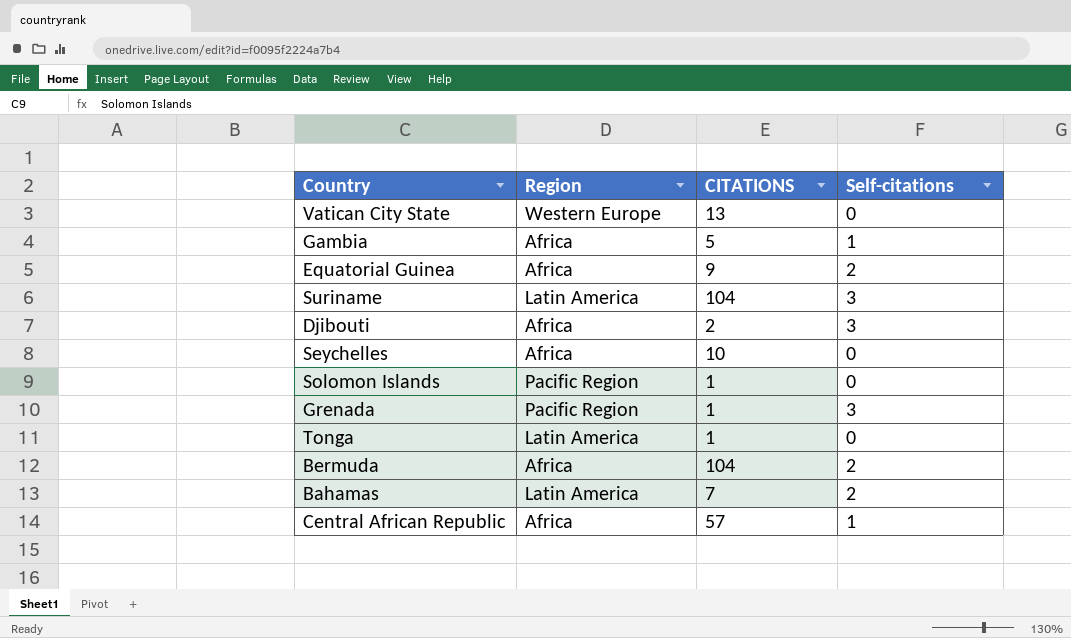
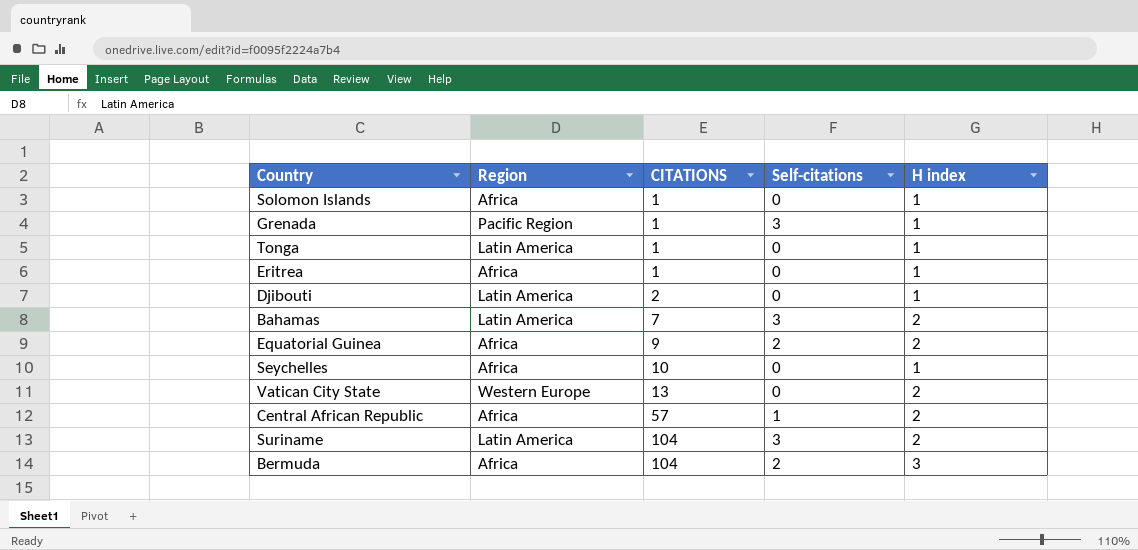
row order: none -> CITATIONS ascending
column H index | position: none -> 5
row Gambia: Africa | 5 | 1 -> none
Solomon Islands | Region: Pacific Region -> Africa
row Eritrea: none -> Africa | 1 | 0 | 1
Djibouti | Region: Africa -> Latin America
Djibouti | Self-citations: 3 -> 0
Bahamas | Self-citations: 2 -> 3

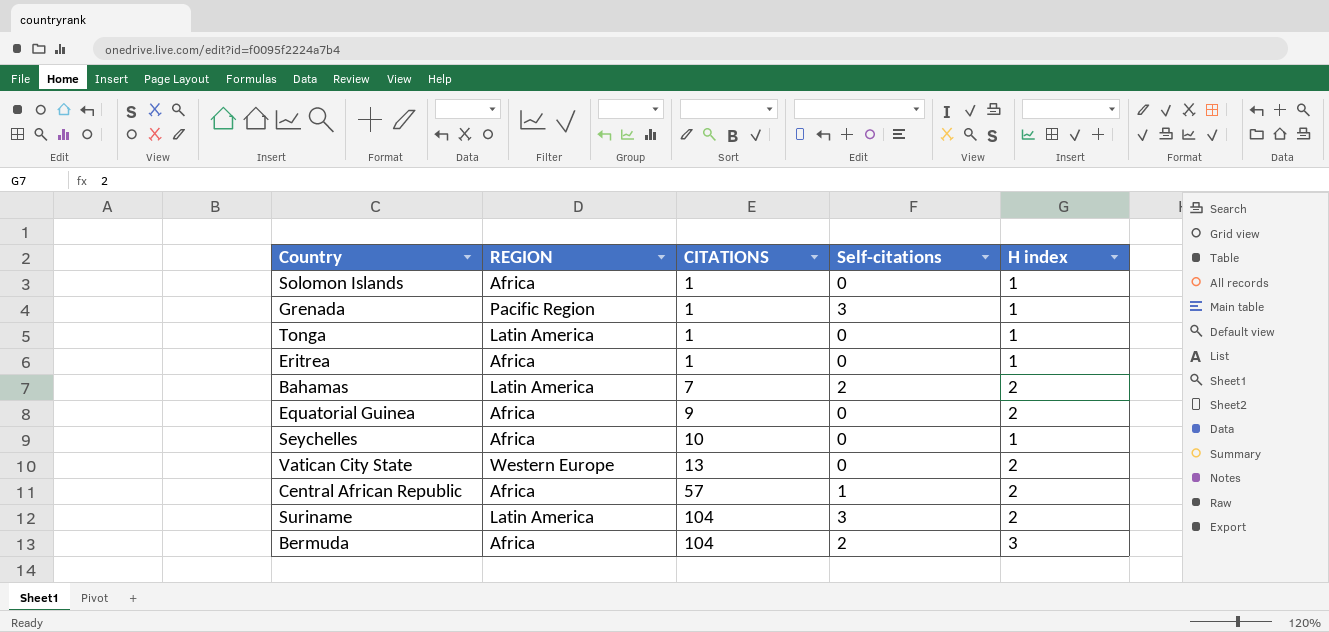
column name: Region -> REGION
row Djibouti: Latin America | 2 | 0 | 1 -> none
Bahamas | Self-citations: 3 -> 2
Equatorial Guinea | Self-citations: 2 -> 0

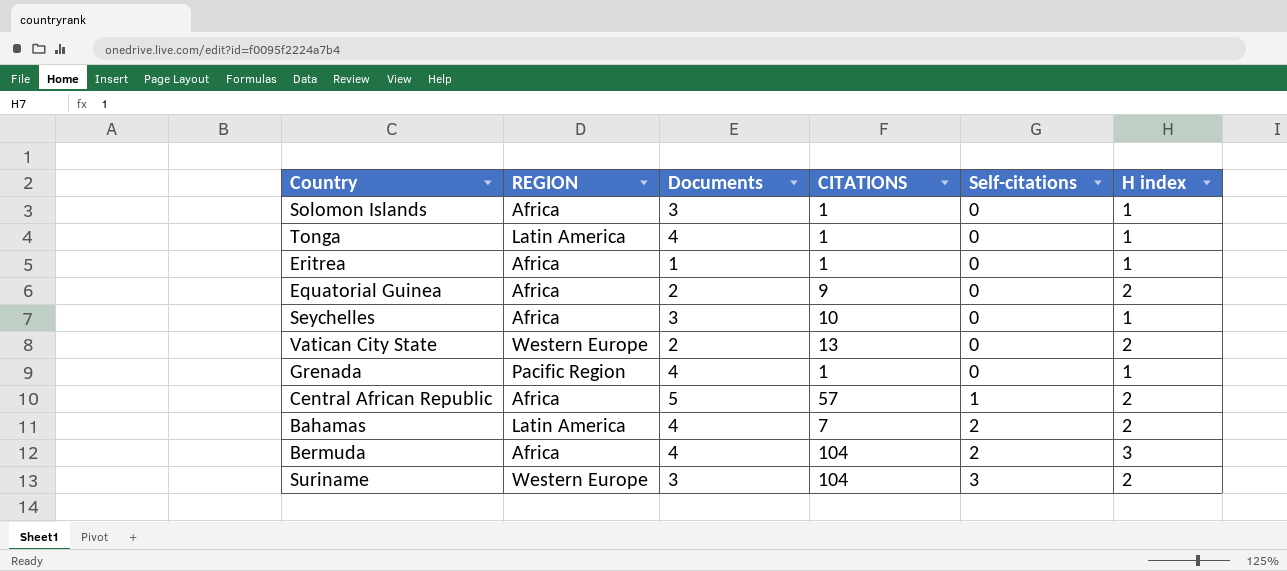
row order: CITATIONS ascending -> Self-citations ascending
column Documents | position: none -> 3
Grenada | Self-citations: 3 -> 0
Suriname | REGION: Latin America -> Western Europe

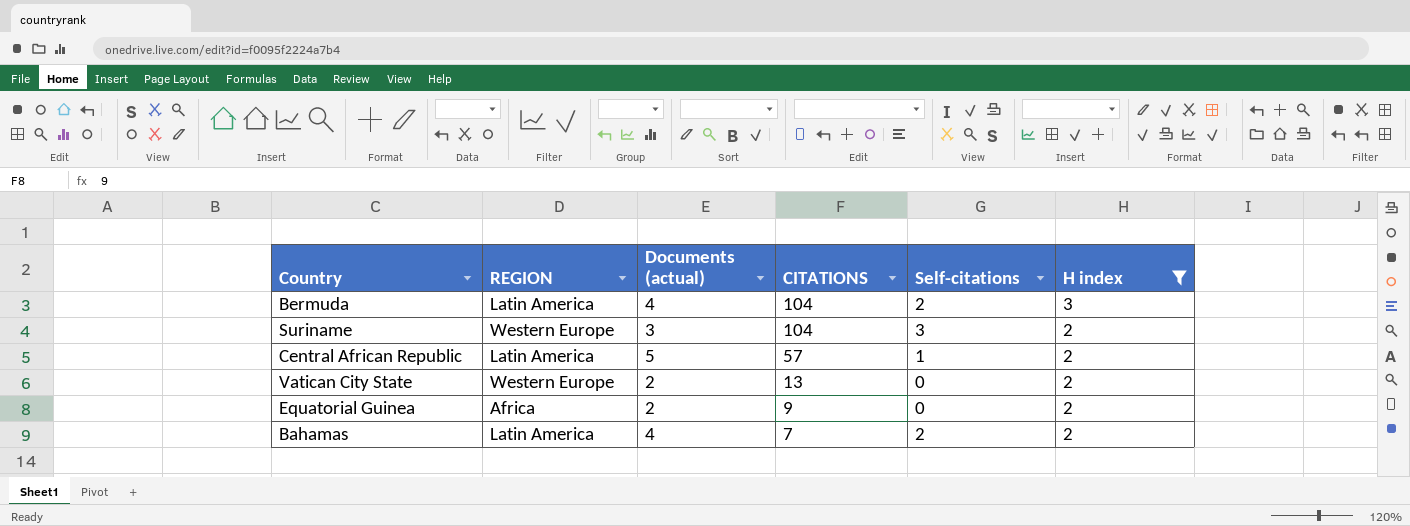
filter: none -> H index != 1
row order: Self-citations ascending -> CITATIONS descending
column name: Documents -> Documents (actual)
Bermuda | REGION: Africa -> Latin America
Central African Republic | REGION: Africa -> Latin America

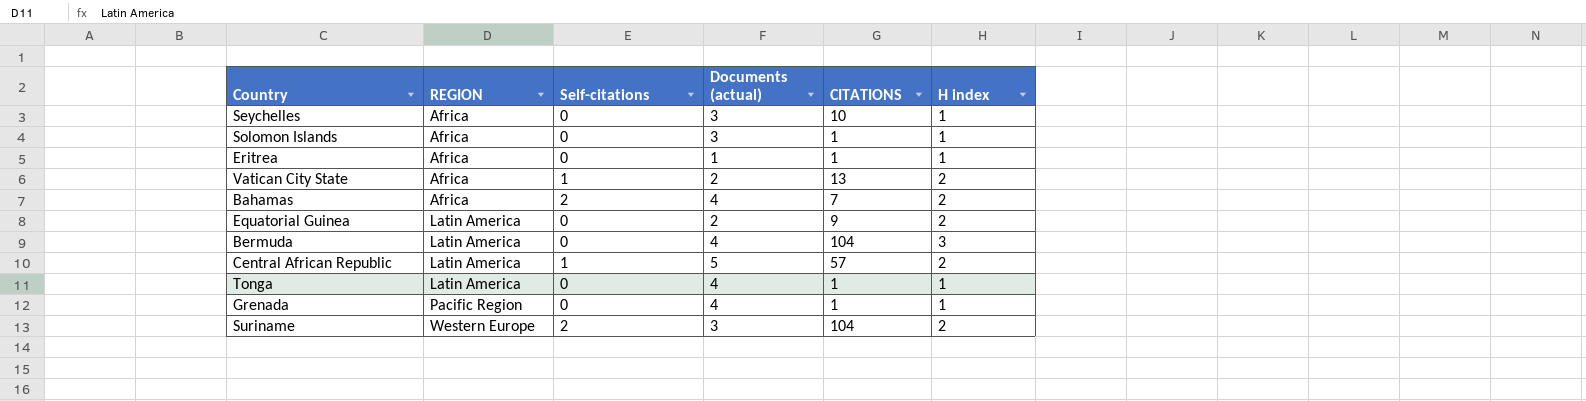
filter: H index != 1 -> none
row order: CITATIONS descending -> REGION ascending
column Self-citations | position: 5 -> 3
Vatican City State | REGION: Western Europe -> Africa
Vatican City State | Self-citations: 0 -> 1
Bahamas | REGION: Latin America -> Africa
Equatorial Guinea | REGION: Africa -> Latin America
Bermuda | Self-citations: 2 -> 0
Suriname | Self-citations: 3 -> 2

